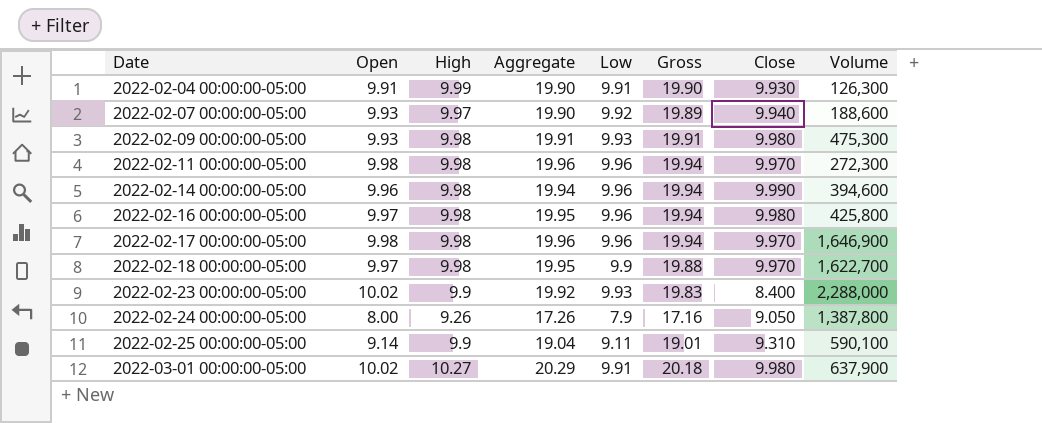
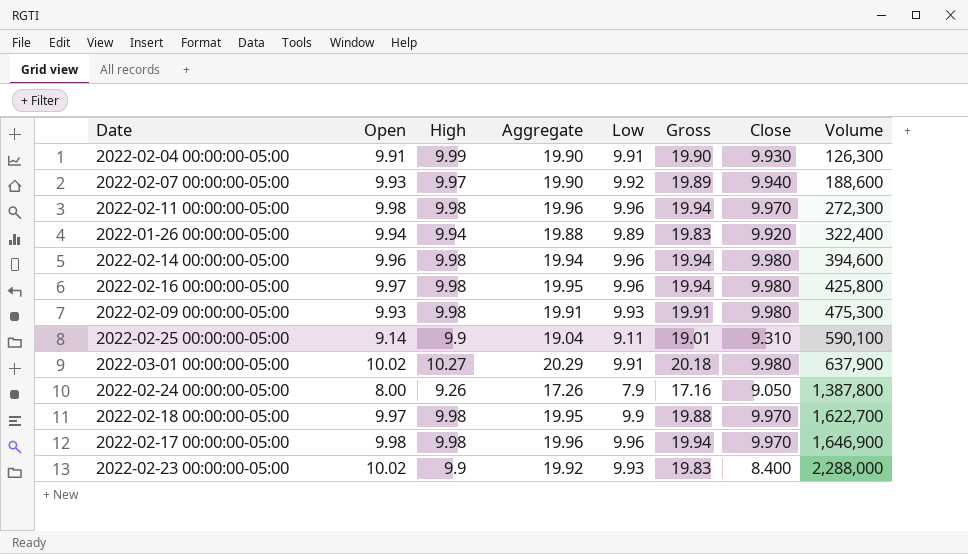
row order: Date ascending -> Volume ascending
row 2022-01-26 00:00:00-05:00: none -> 9.94 | 9.94 | 19.88 | 9.89 | 19.83 | 9.920 | 322,400
2022-02-14 00:00:00-05:00 | Close: 9.990 -> 9.980

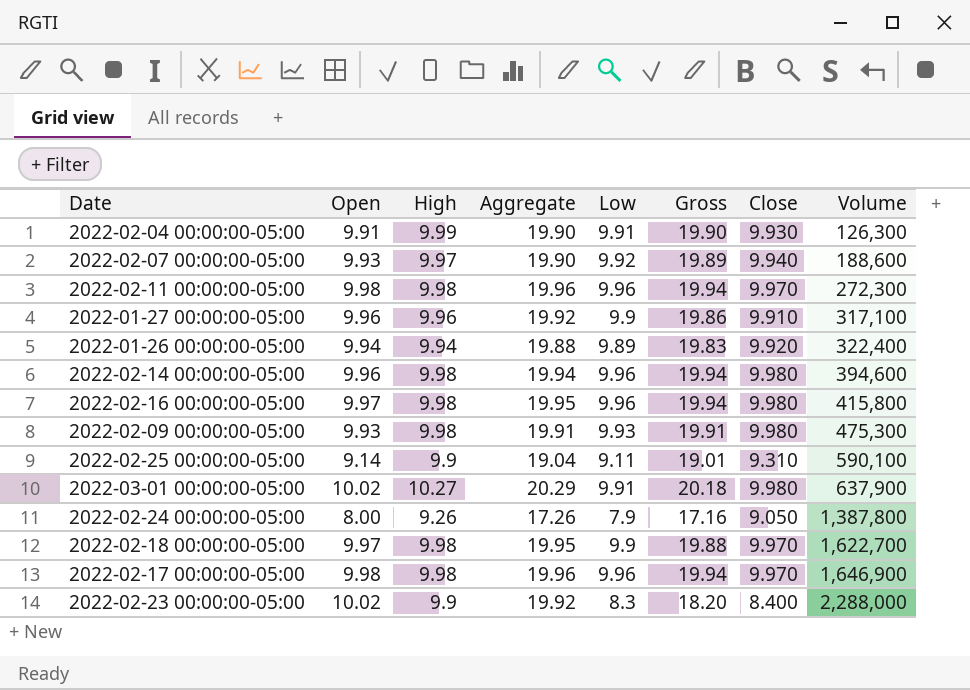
row 2022-01-27 00:00:00-05:00: none -> 9.96 | 9.96 | 19.92 | 9.9 | 19.86 | 9.910 | 317,100
2022-02-16 00:00:00-05:00 | Volume: 425,800 -> 415,800
2022-02-23 00:00:00-05:00 | Low: 9.93 -> 8.3
2022-02-23 00:00:00-05:00 | Gross: 19.83 -> 18.20

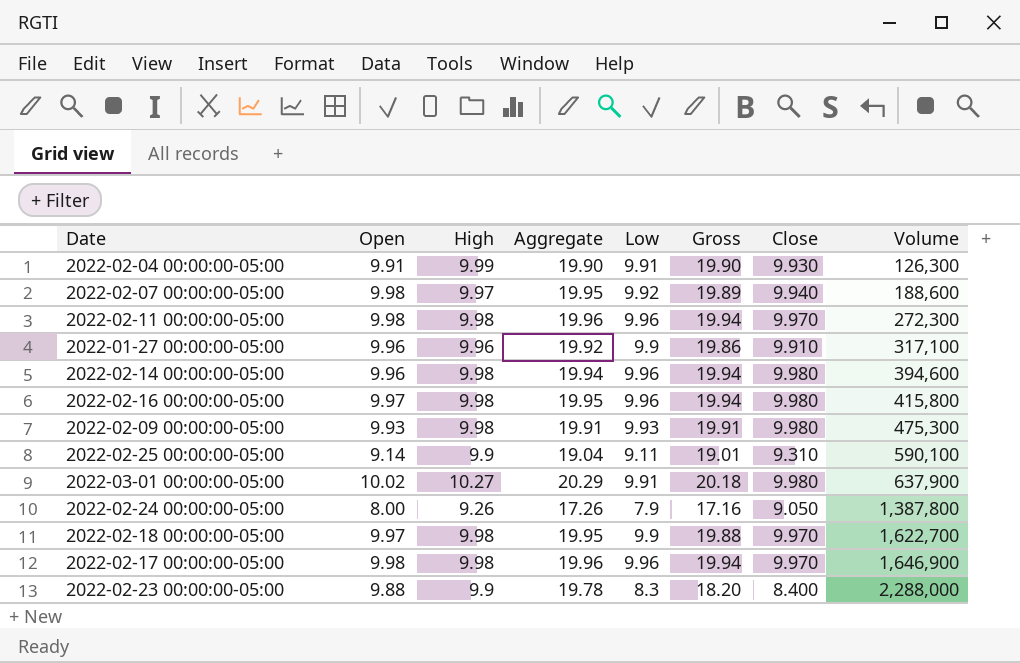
row 2022-01-26 00:00:00-05:00: 9.94 | 9.94 | 19.88 | 9.89 | 19.83 | 9.920 | 322,400 -> none
2022-02-07 00:00:00-05:00 | Open: 9.93 -> 9.98
2022-02-07 00:00:00-05:00 | Aggregate: 19.90 -> 19.95
2022-02-23 00:00:00-05:00 | Open: 10.02 -> 9.88
2022-02-23 00:00:00-05:00 | Aggregate: 19.92 -> 19.78

